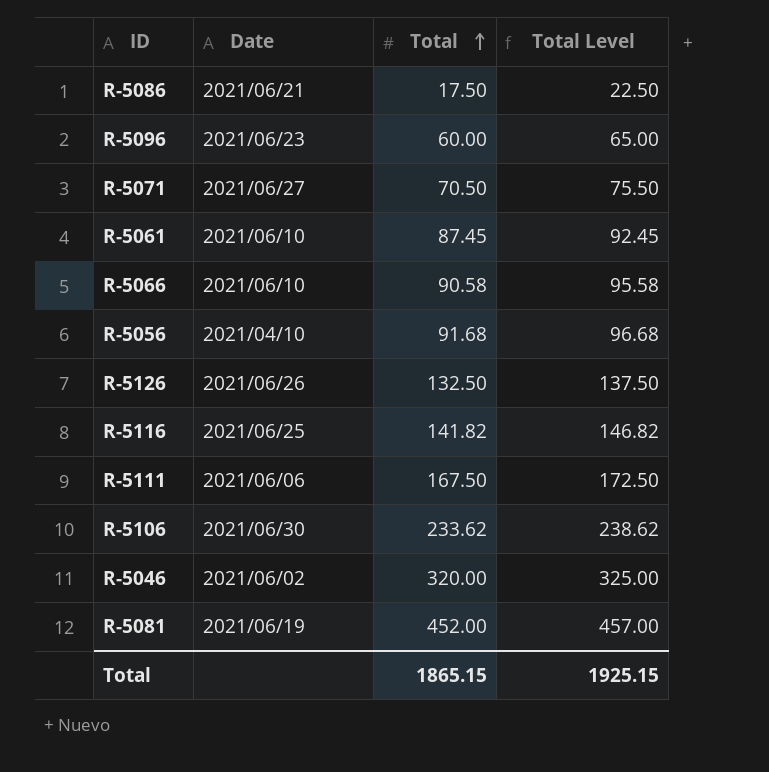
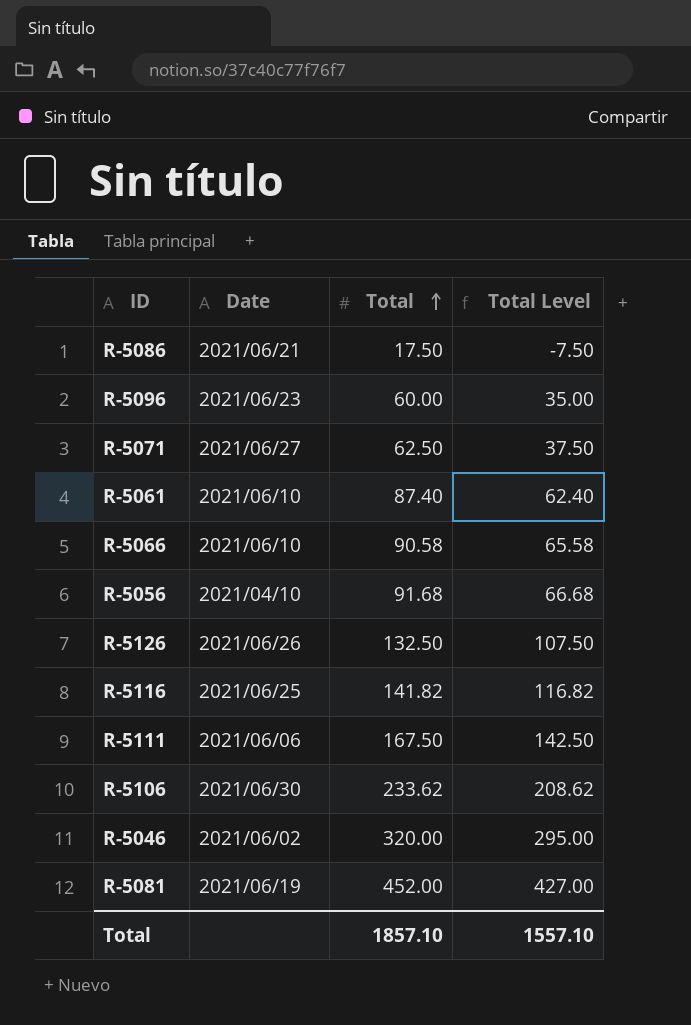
column Total Level | formula: [Total] + 5 -> [Total] - 25
R-5071 | Total: 70.50 -> 62.50
R-5061 | Total: 87.45 -> 87.40
Total | Total: 1865.15 -> 1857.10
Total | Total Level: 1925.15 -> 1557.10

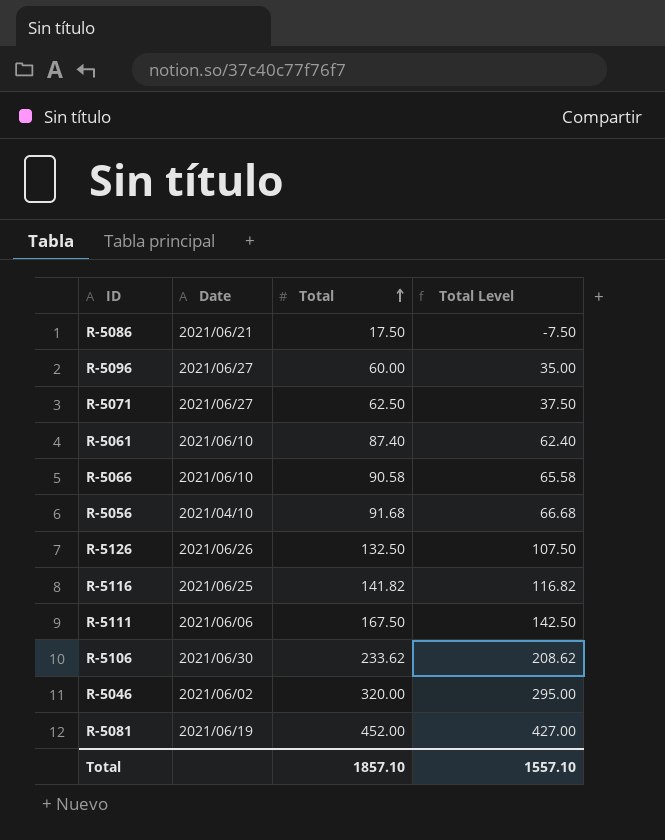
R-5096 | Date: 2021/06/23 -> 2021/06/27

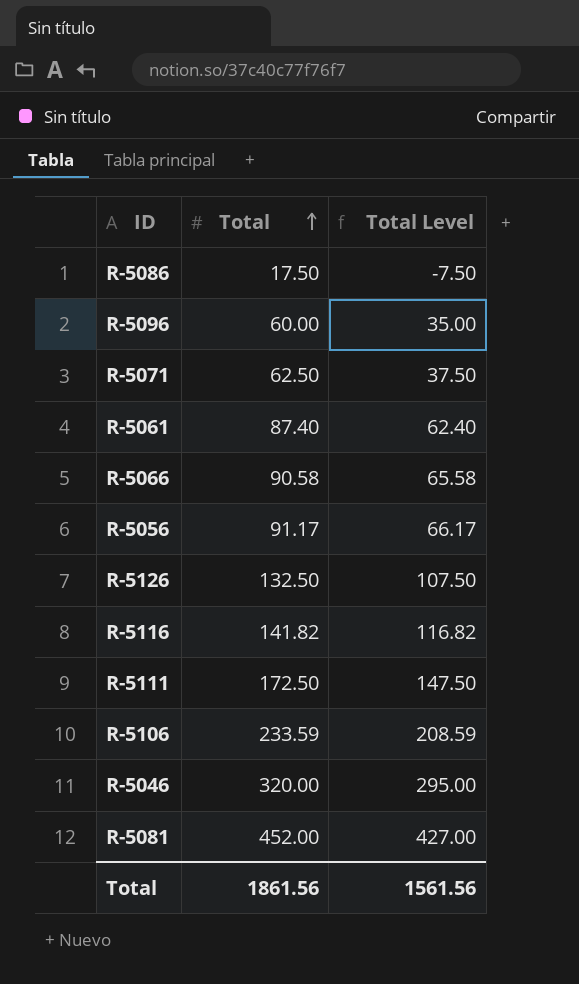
column Date | position: 2 -> none
R-5056 | Total: 91.68 -> 91.17
R-5056 | Total Level: 66.68 -> 66.17
R-5111 | Total: 167.50 -> 172.50
R-5111 | Total Level: 142.50 -> 147.50
R-5106 | Total: 233.62 -> 233.59
R-5106 | Total Level: 208.62 -> 208.59
Total | Total: 1857.10 -> 1861.56
Total | Total Level: 1557.10 -> 1561.56

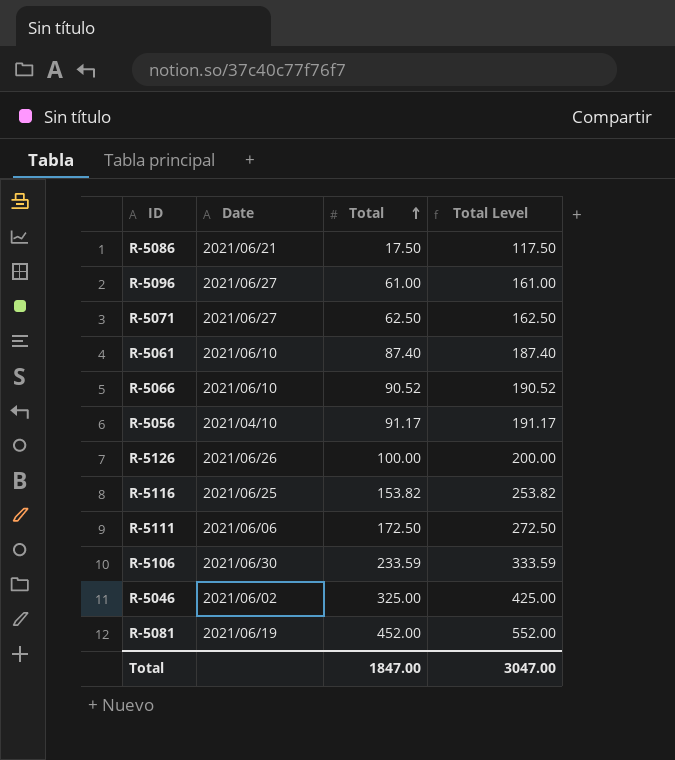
column Date | position: none -> 2
column Total Level | formula: [Total] - 25 -> [Total] + 100
R-5096 | Total: 60.00 -> 61.00
R-5066 | Total: 90.58 -> 90.52
R-5126 | Total: 132.50 -> 100.00
R-5116 | Total: 141.82 -> 153.82
R-5046 | Total: 320.00 -> 325.00
Total | Total: 1861.56 -> 1847.00
Total | Total Level: 1561.56 -> 3047.00

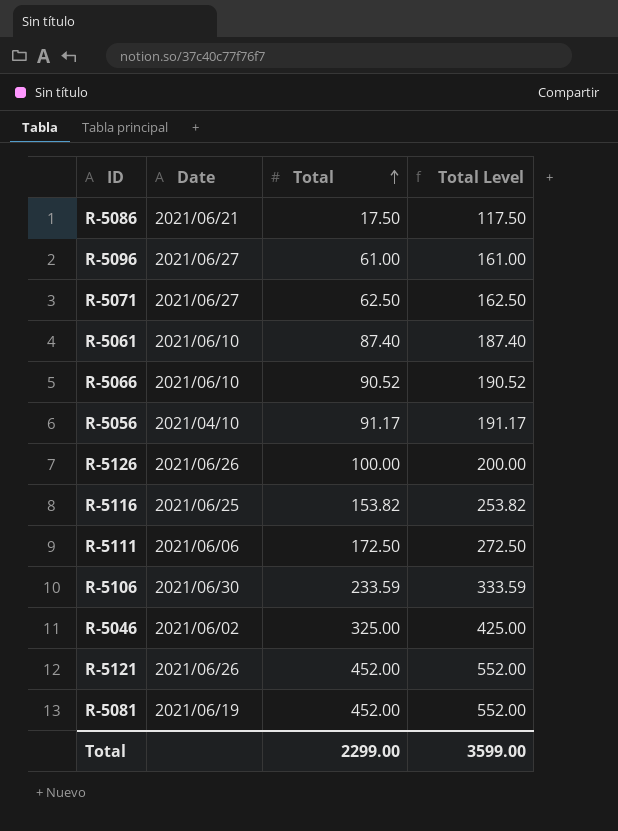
row R-5121: none -> 2021/06/26 | 452.00 | 552.00
Total | Total: 1847.00 -> 2299.00
Total | Total Level: 3047.00 -> 3599.00

